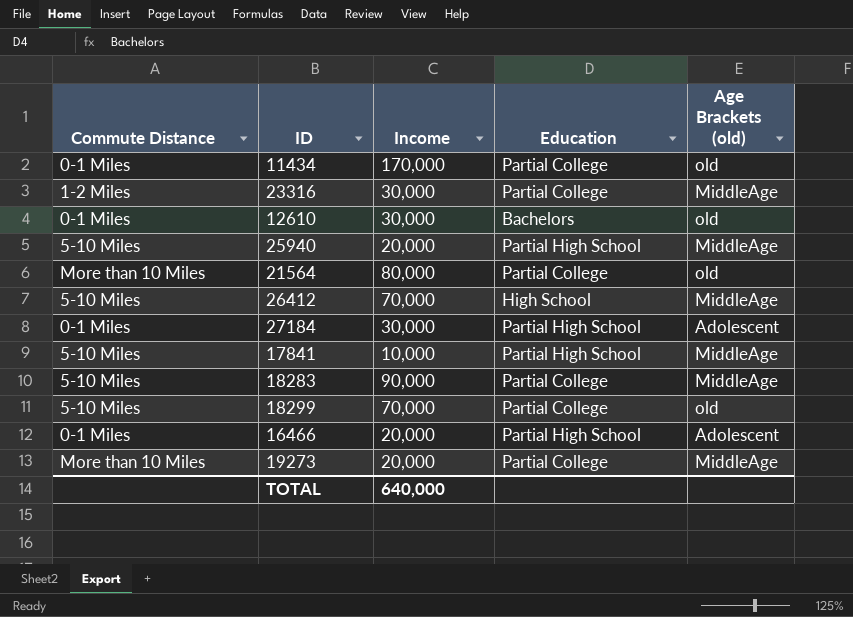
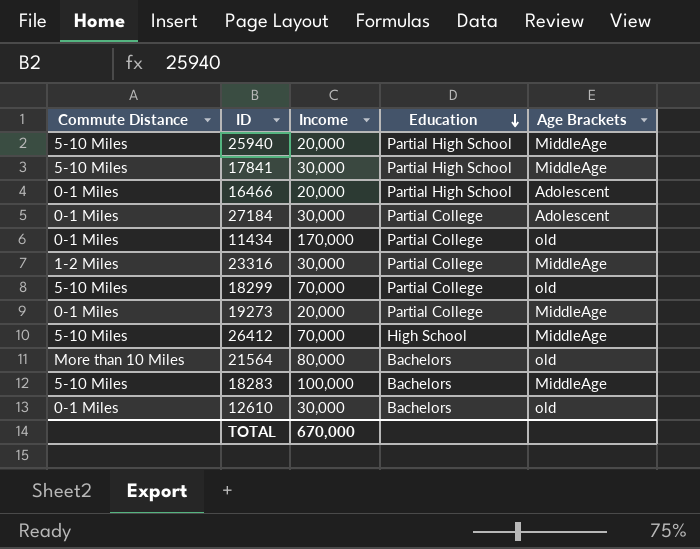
row order: none -> Education descending
column name: Age Brackets (old) -> Age Brackets
17841 | Income: 10,000 -> 30,000
27184 | Education: Partial High School -> Partial College
19273 | Commute Distance: More than 10 Miles -> 0-1 Miles
21564 | Education: Partial College -> Bachelors
18283 | Income: 90,000 -> 100,000
18283 | Education: Partial College -> Bachelors
TOTAL | Income: 640,000 -> 670,000

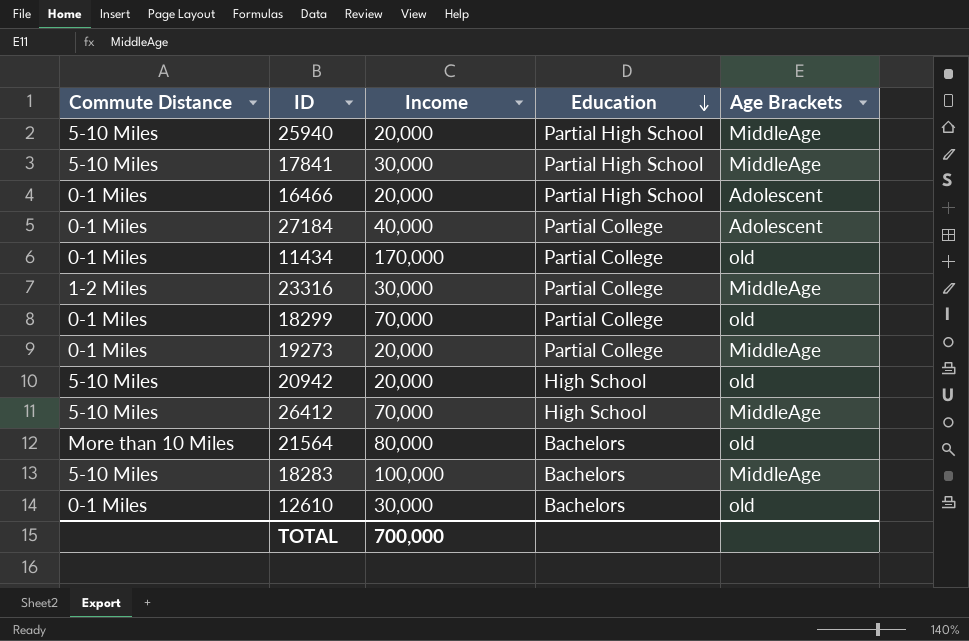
27184 | Income: 30,000 -> 40,000
18299 | Commute Distance: 5-10 Miles -> 0-1 Miles
row 20942: none -> 5-10 Miles | 20,000 | High School | old
TOTAL | Income: 670,000 -> 700,000

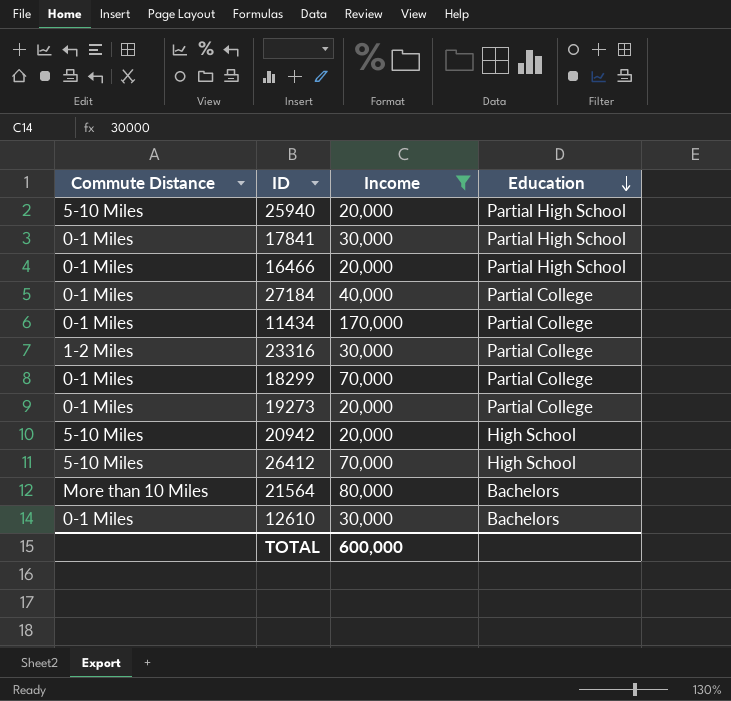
filter: none -> Income != 100,000
column Age Brackets | position: 5 -> none
17841 | Commute Distance: 5-10 Miles -> 0-1 Miles
TOTAL | Income: 700,000 -> 600,000

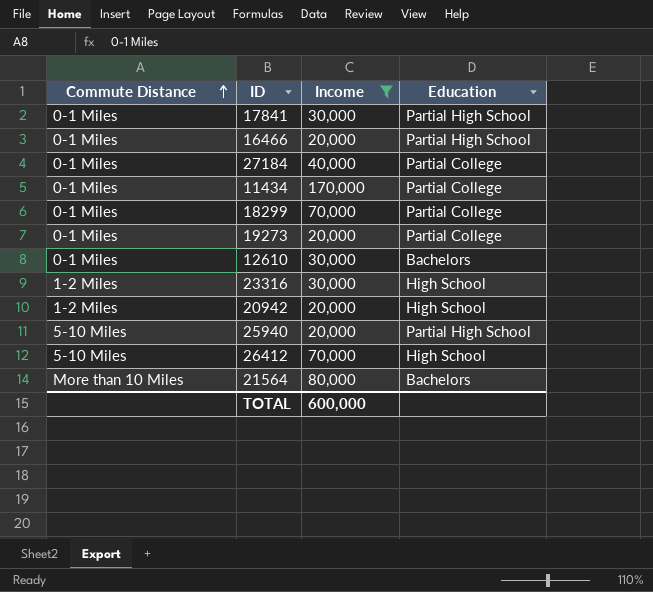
row order: Education descending -> Commute Distance ascending
23316 | Education: Partial College -> High School
20942 | Commute Distance: 5-10 Miles -> 1-2 Miles

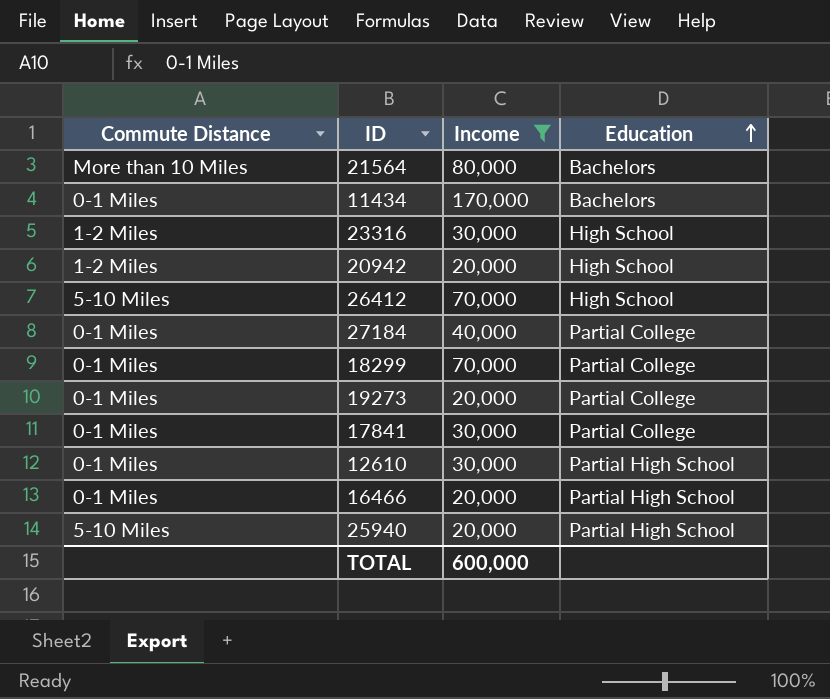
row order: Commute Distance ascending -> Education ascending
11434 | Education: Partial College -> Bachelors
17841 | Education: Partial High School -> Partial College
12610 | Education: Bachelors -> Partial High School

